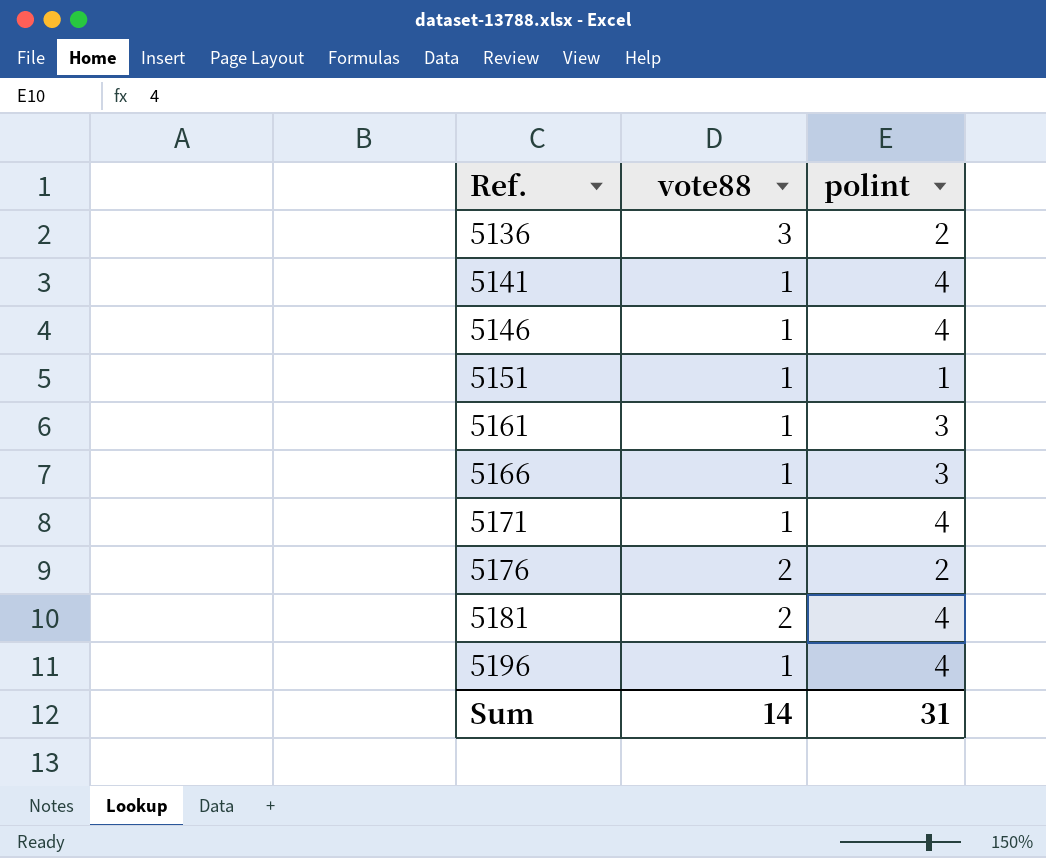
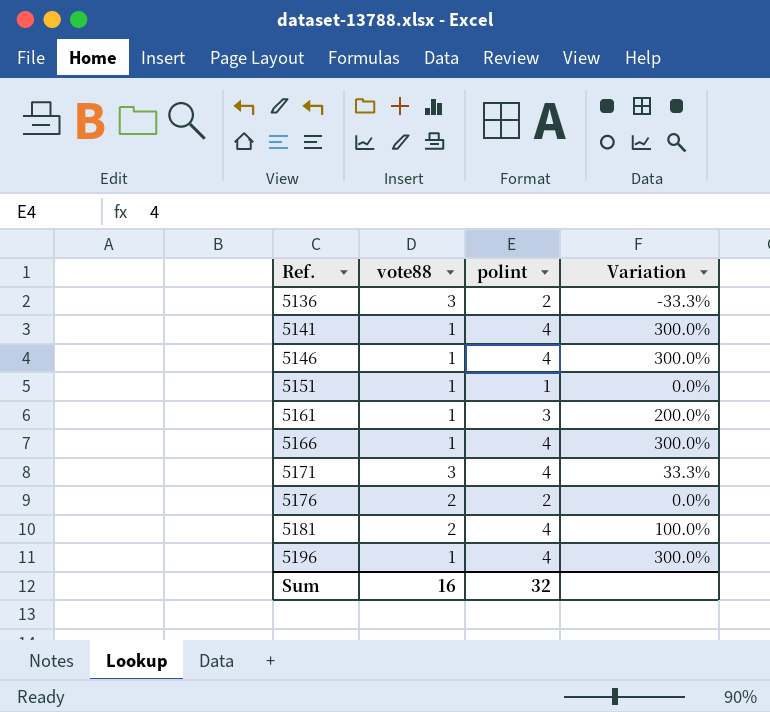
column Variation | formula: none -> ([polint] - [vote88]) / [vote88]
5166 | polint: 3 -> 4
5171 | vote88: 1 -> 3
Sum | vote88: 14 -> 16
Sum | polint: 31 -> 32

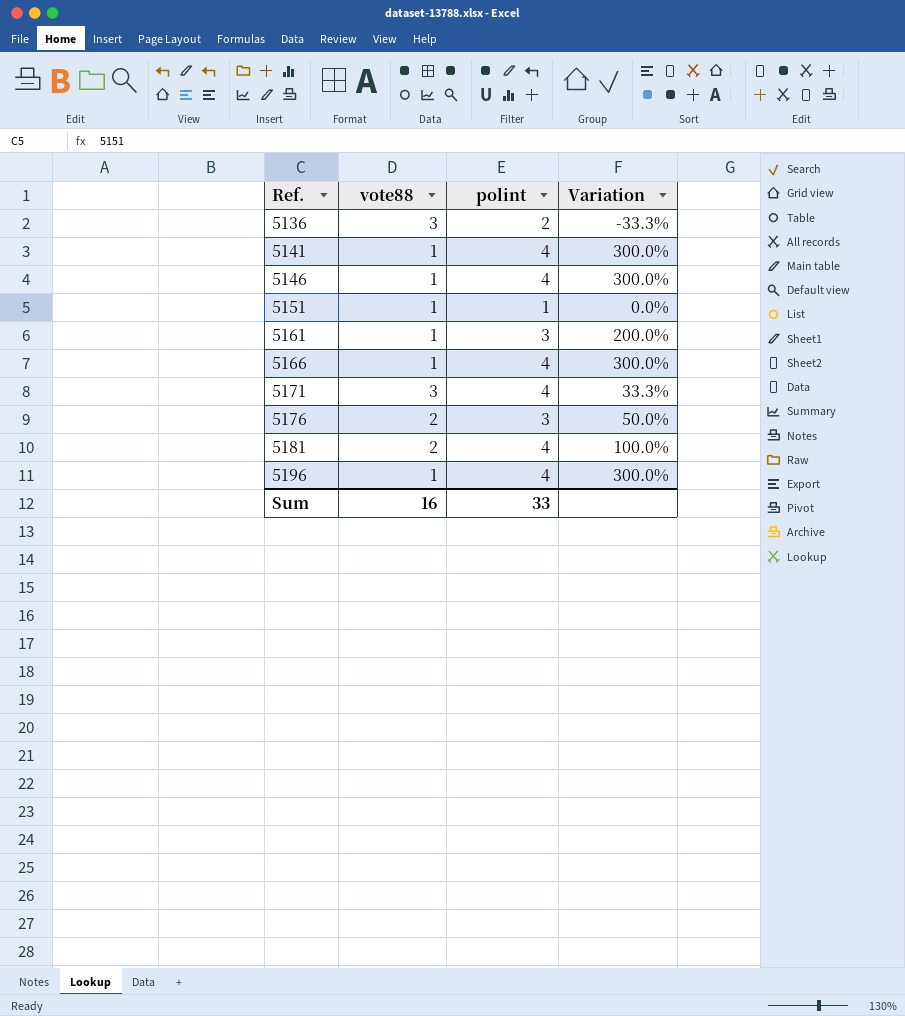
5176 | polint: 2 -> 3
5176 | Variation: 0.0% -> 50.0%
Sum | polint: 32 -> 33

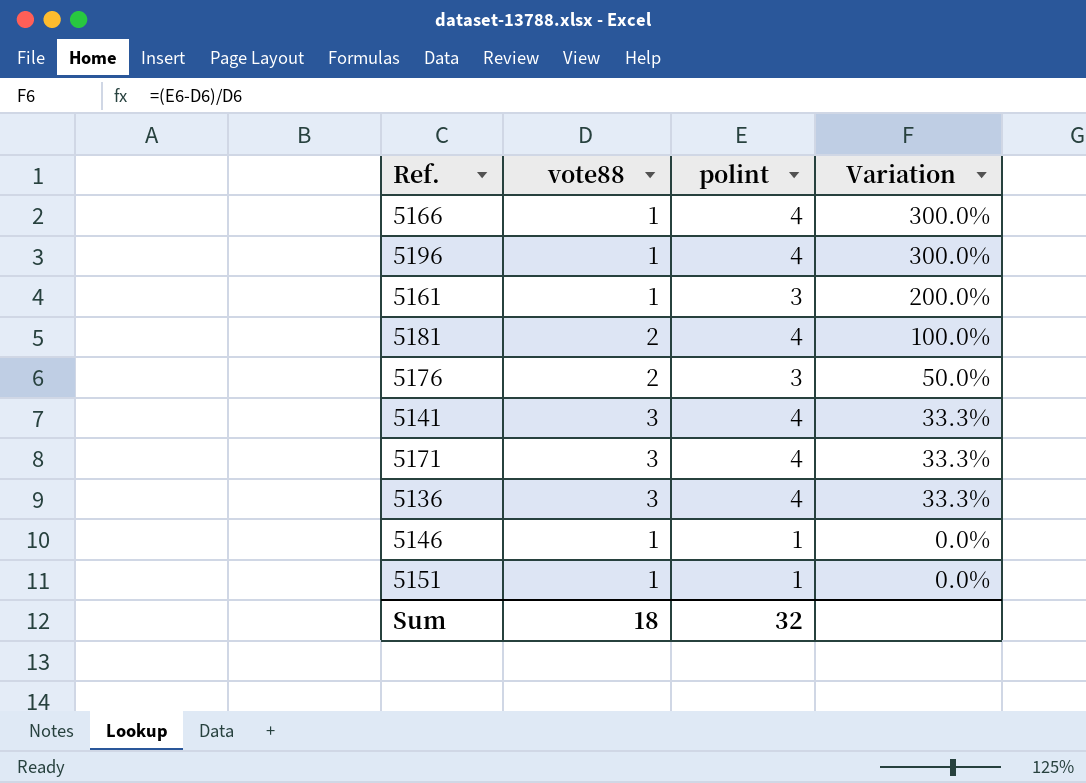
row order: Ref. ascending -> Variation descending
5141 | vote88: 1 -> 3
5141 | Variation: 300.0% -> 33.3%
5136 | polint: 2 -> 4
5136 | Variation: -33.3% -> 33.3%
5146 | polint: 4 -> 1
5146 | Variation: 300.0% -> 0.0%
Sum | vote88: 16 -> 18
Sum | polint: 33 -> 32

